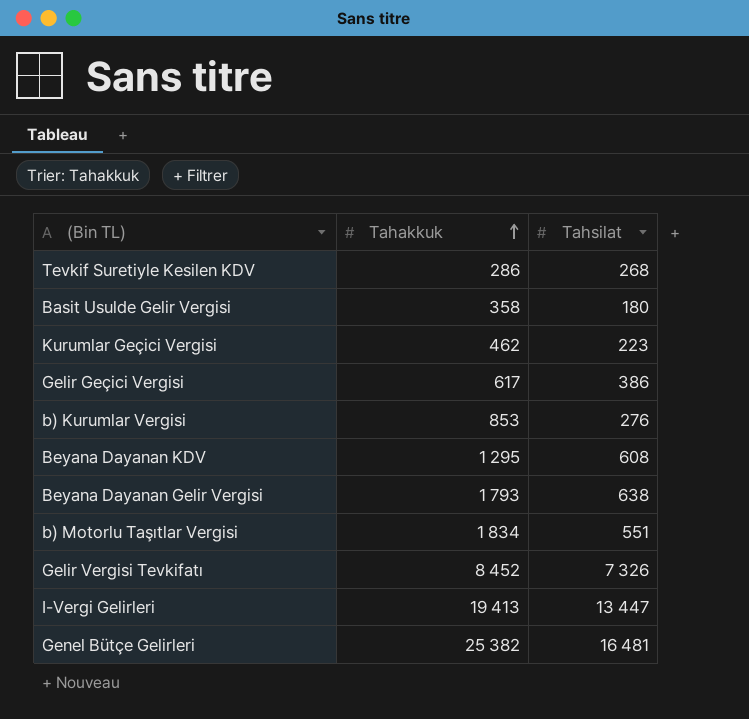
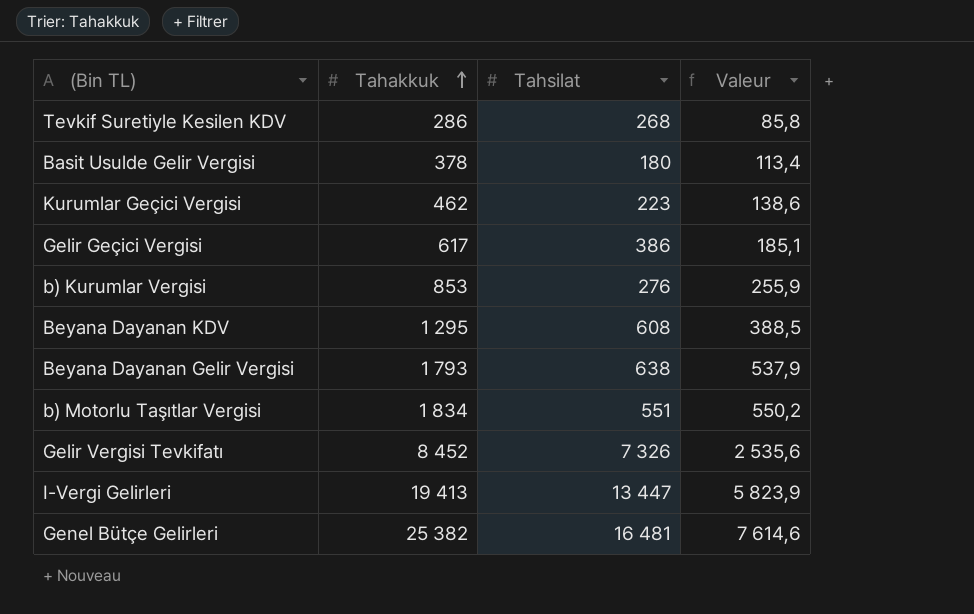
column Valeur | formula: none -> [Tahakkuk] * 0,3
Basit Usulde Gelir Vergisi | Tahakkuk: 358 -> 378

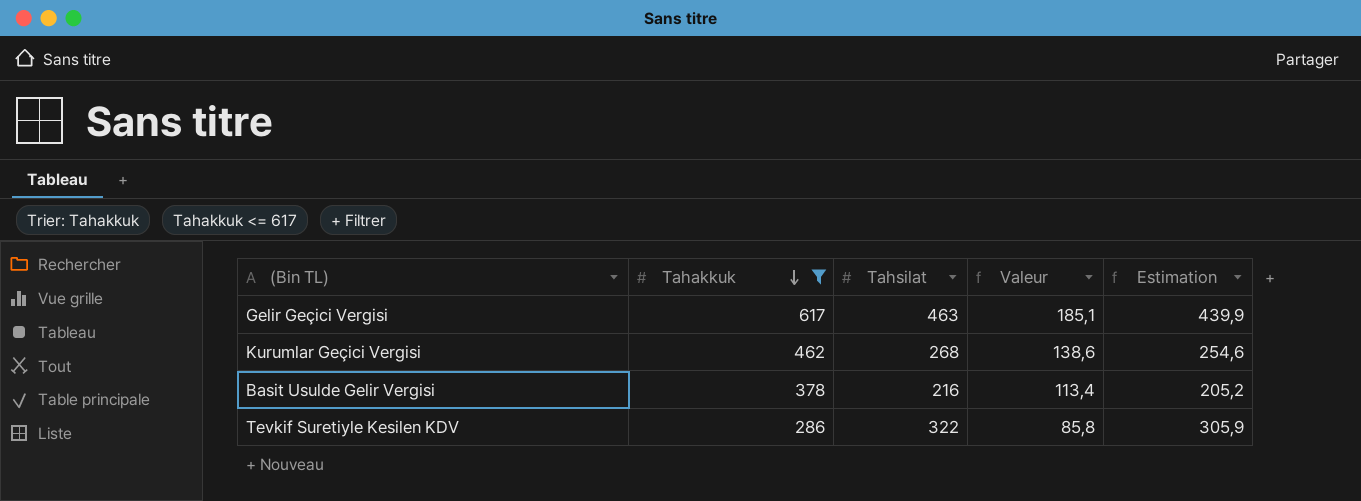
filter: none -> Tahakkuk <= 617
row order: Tahakkuk ascending -> Tahakkuk descending
column Estimation | formula: none -> [Tahsilat] * 0,95
Gelir Geçici Vergisi | Tahsilat: 386 -> 463
Kurumlar Geçici Vergisi | Tahsilat: 223 -> 268
Basit Usulde Gelir Vergisi | Tahsilat: 180 -> 216
Tevkif Suretiyle Kesilen KDV | Tahsilat: 268 -> 322

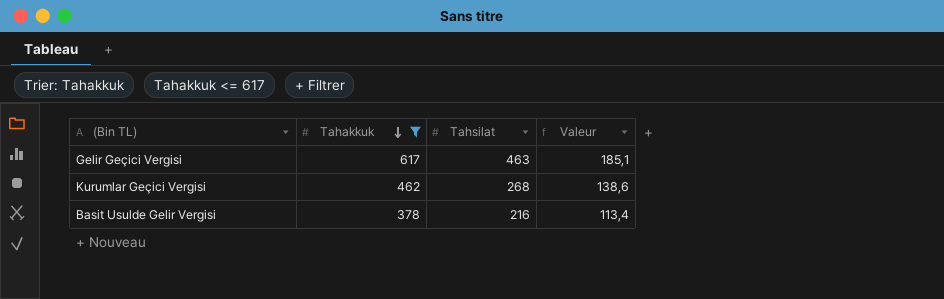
column Estimation | formula: [Tahsilat] * 0,95 -> none
row Tevkif Suretiyle Kesilen KDV: 286 | 322 | 85,8 | 305,9 -> none

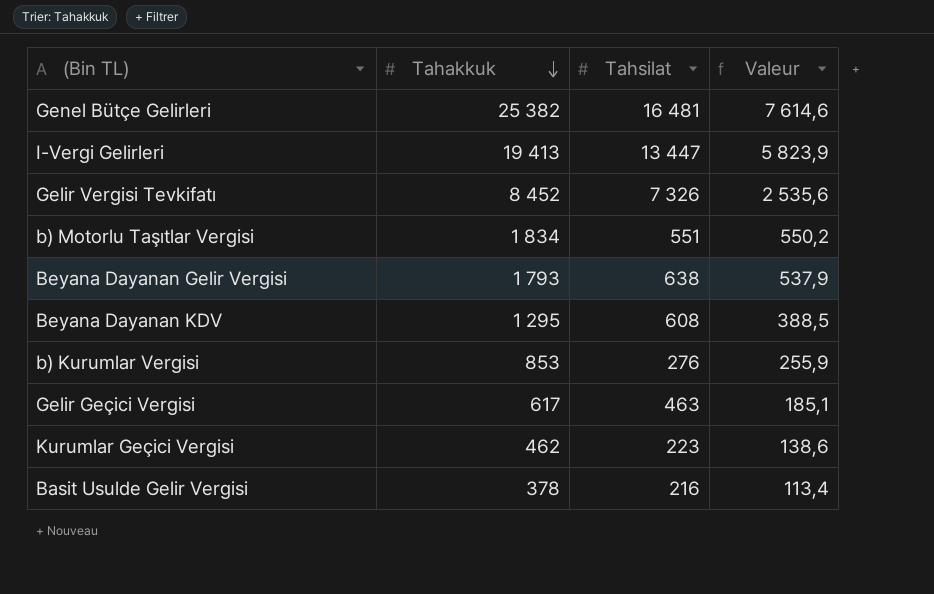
filter: Tahakkuk <= 617 -> none
Kurumlar Geçici Vergisi | Tahsilat: 268 -> 223

